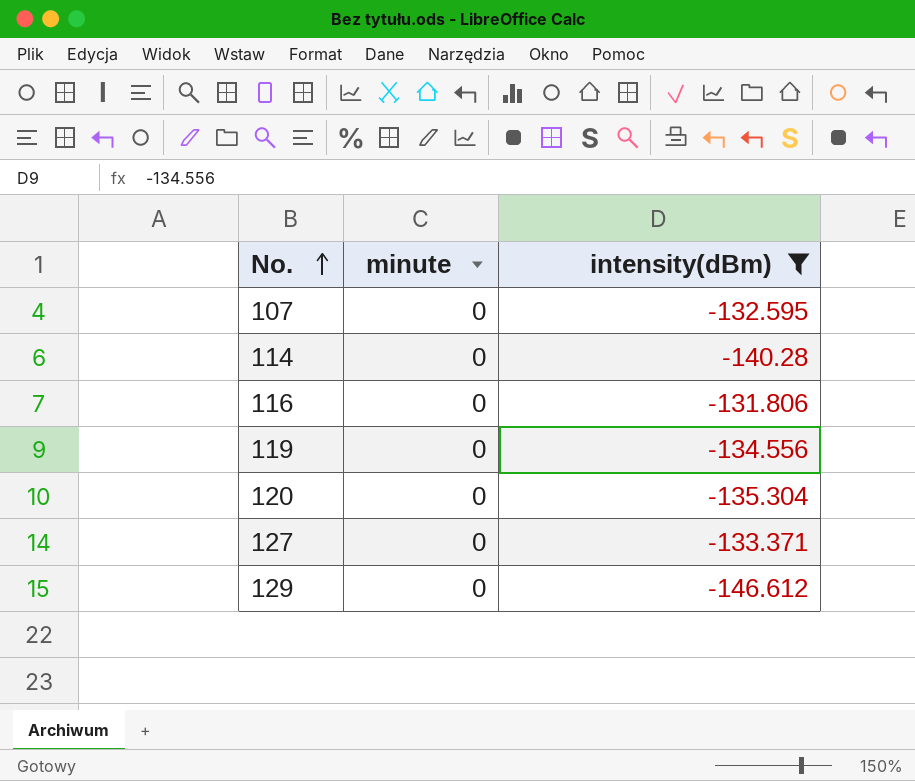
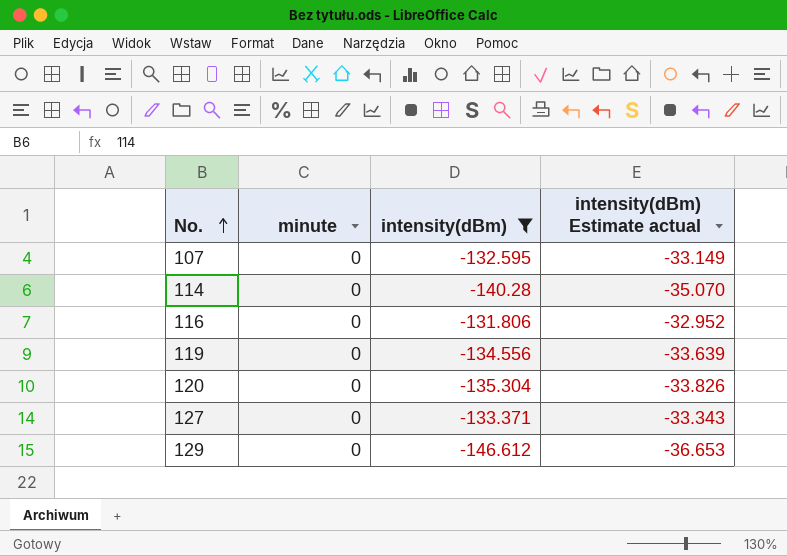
column intensity(dBm) Estimate actual | formula: none -> [intensity(dBm)] * 0.25

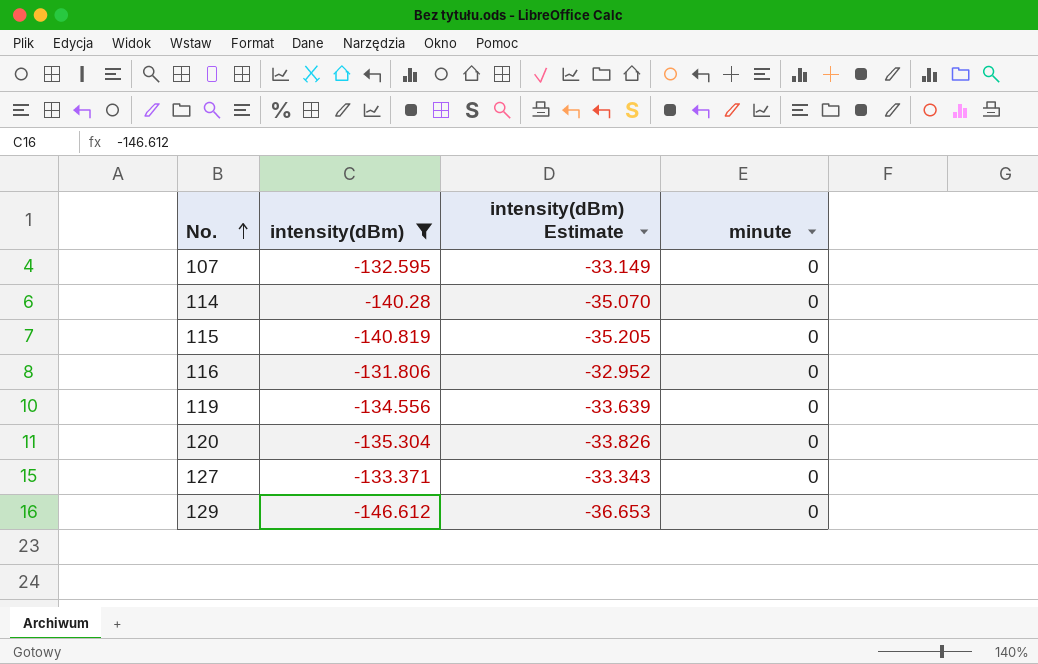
column name: intensity(dBm) Estimate actual -> intensity(dBm) Estimate
column minute | position: 2 -> 4
row 115: none -> -140.819 | -35.205 | 0

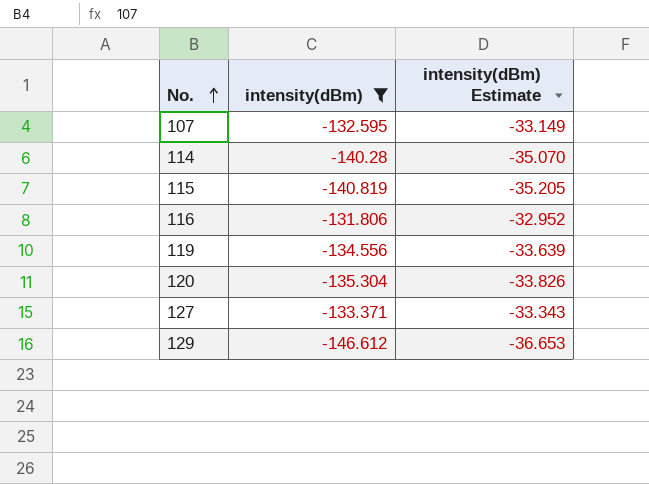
column minute | position: 4 -> none

